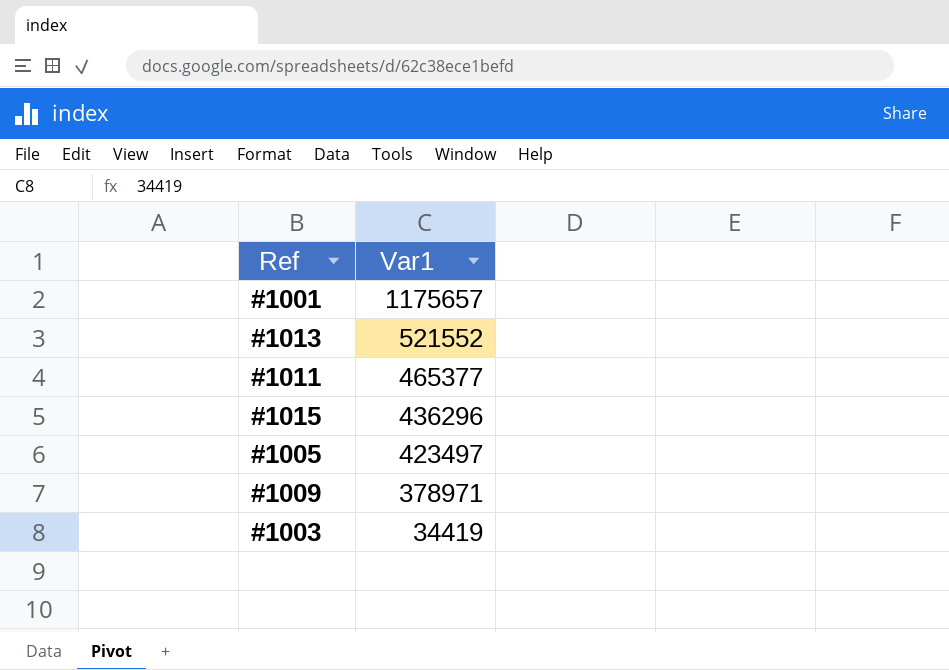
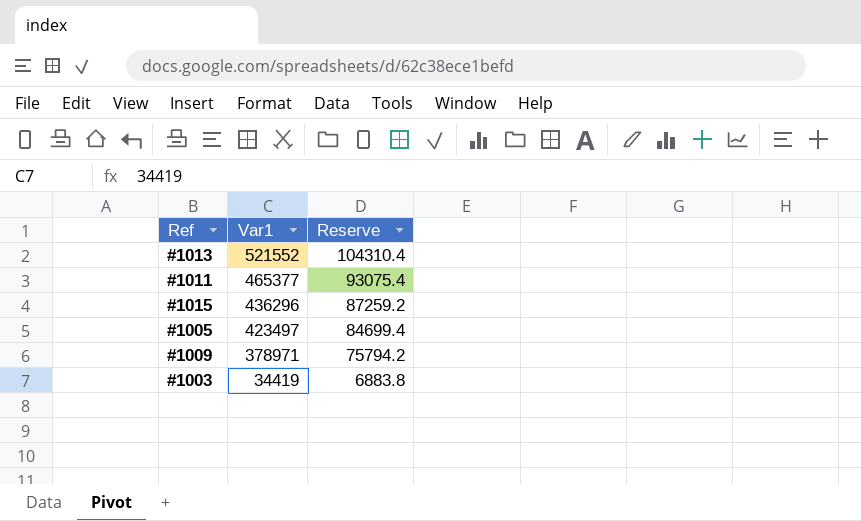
column Reserve | formula: none -> [Var1] * 0.2
row #1001: 1175657 -> none

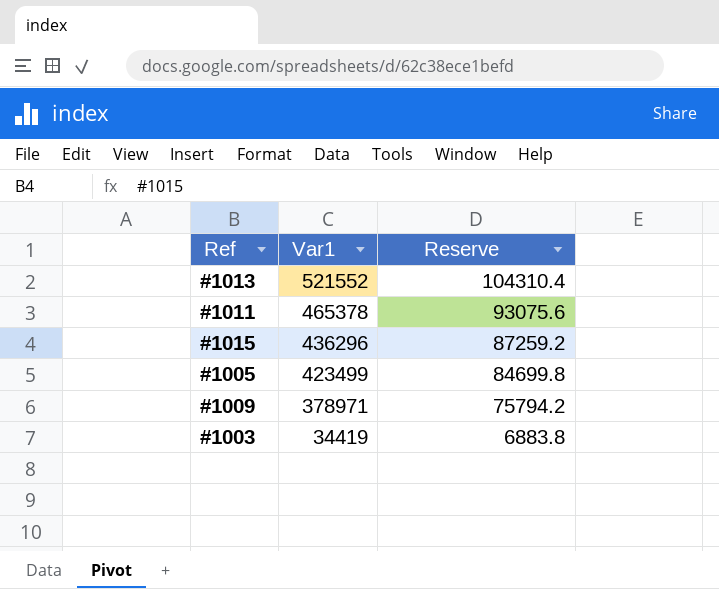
#1011 | Var1: 465377 -> 465378
#1011 | Reserve: 93075.4 -> 93075.6
#1005 | Var1: 423497 -> 423499
#1005 | Reserve: 84699.4 -> 84699.8

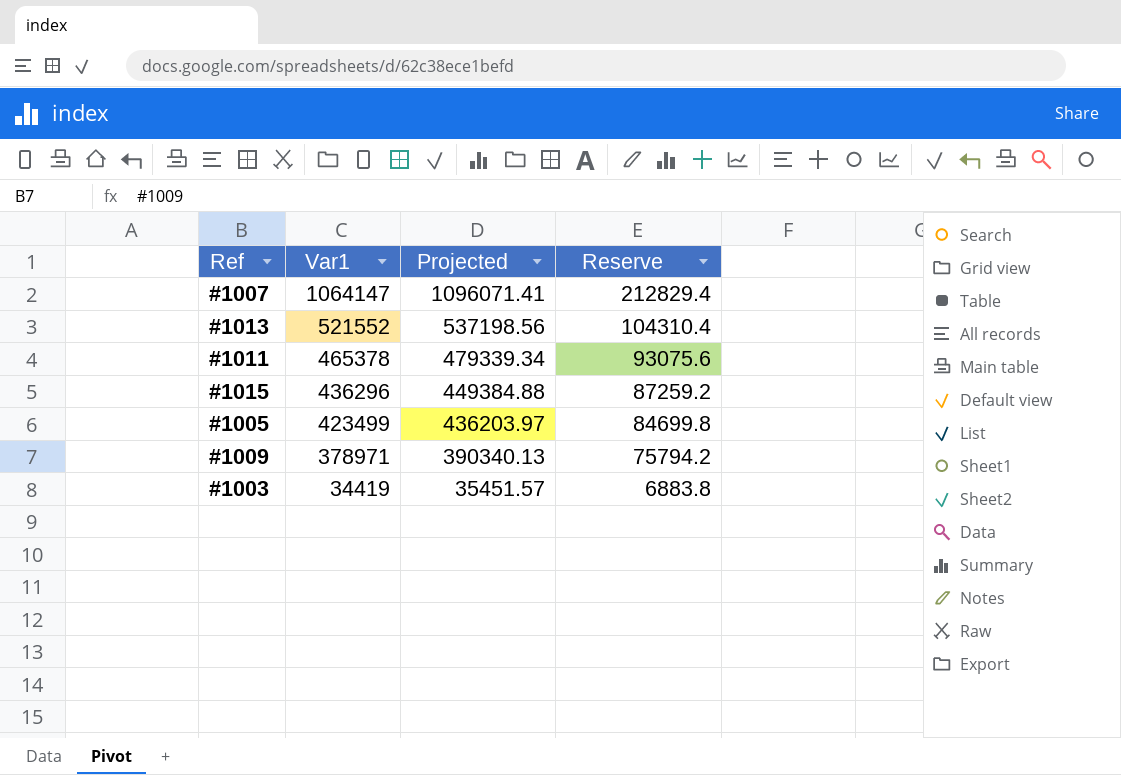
column Projected | formula: none -> [Var1] * 1.03
row #1007: none -> 1064147 | 1096071.41 | 212829.4

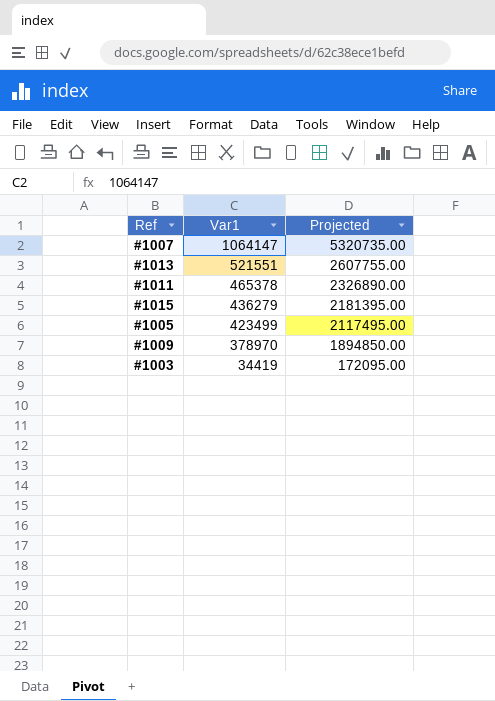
column Reserve | formula: [Var1] * 0.2 -> none
column Projected | formula: [Var1] * 1.03 -> [Var1] * 5
#1013 | Var1: 521552 -> 521551
#1015 | Var1: 436296 -> 436279
#1009 | Var1: 378971 -> 378970

